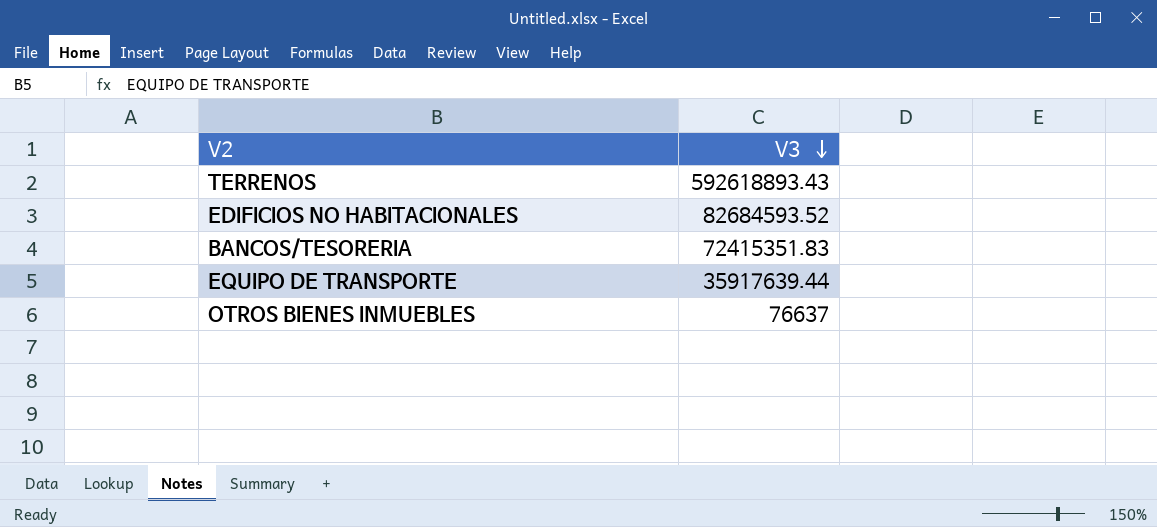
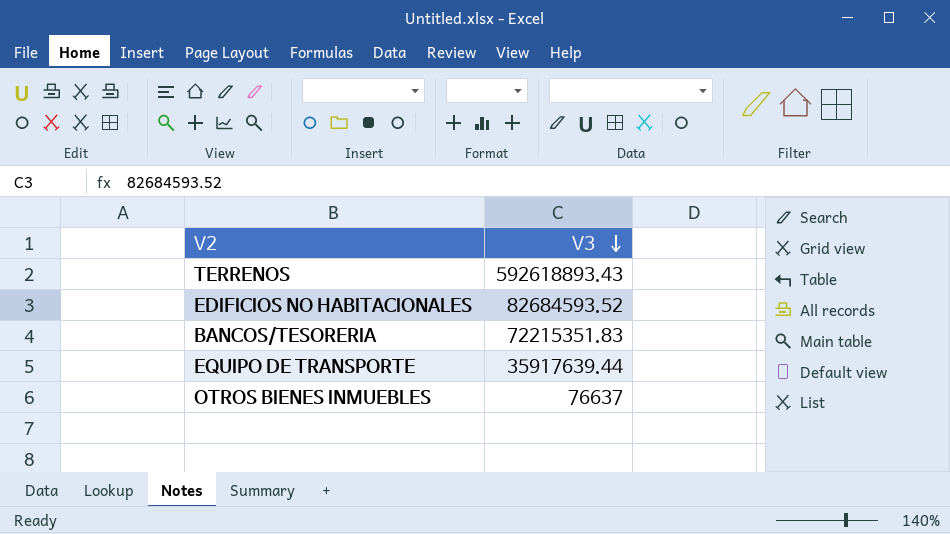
BANCOS/TESORERIA | V3: 72415351.83 -> 72215351.83

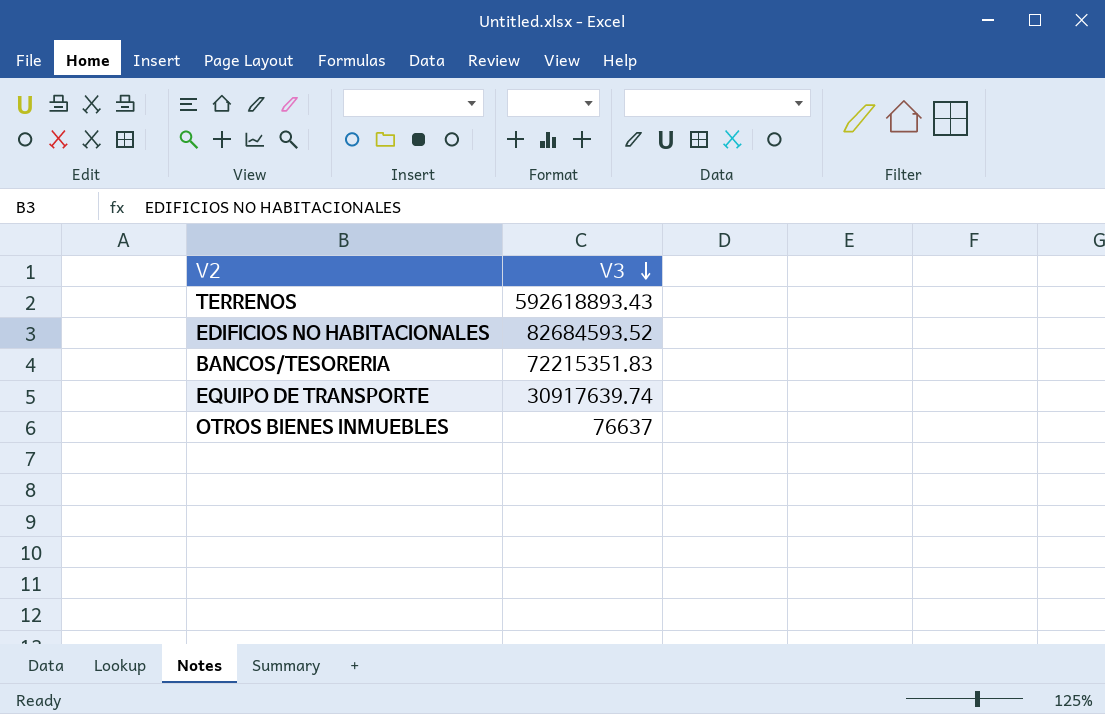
EQUIPO DE TRANSPORTE | V3: 35917639.44 -> 30917639.74

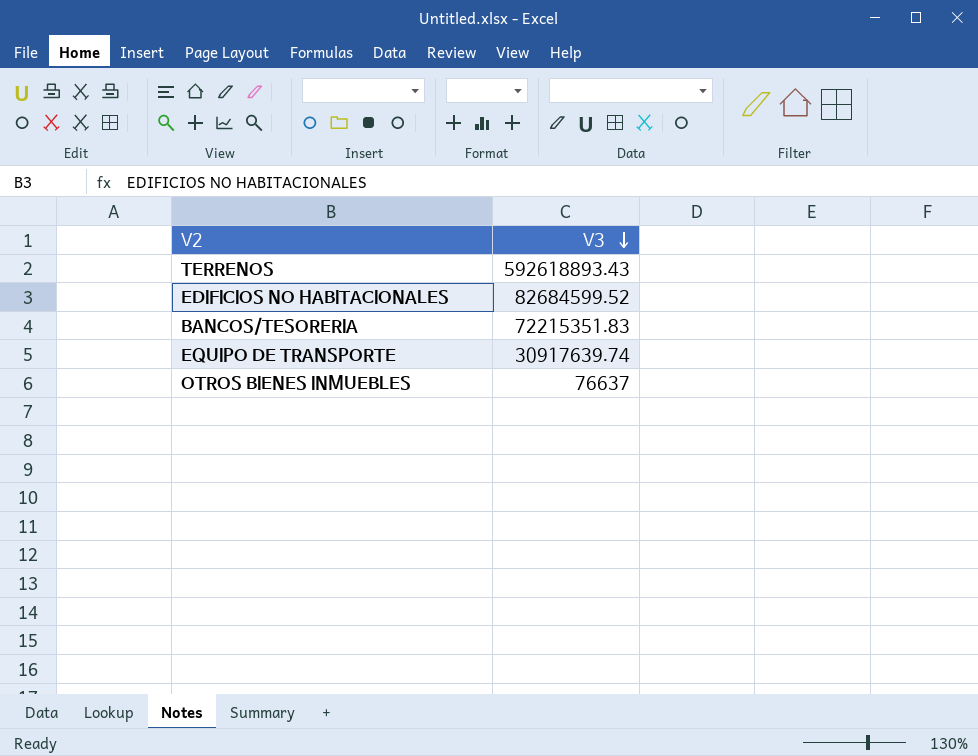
EDIFICIOS NO HABITACIONALES | V3: 82684593.52 -> 82684599.52

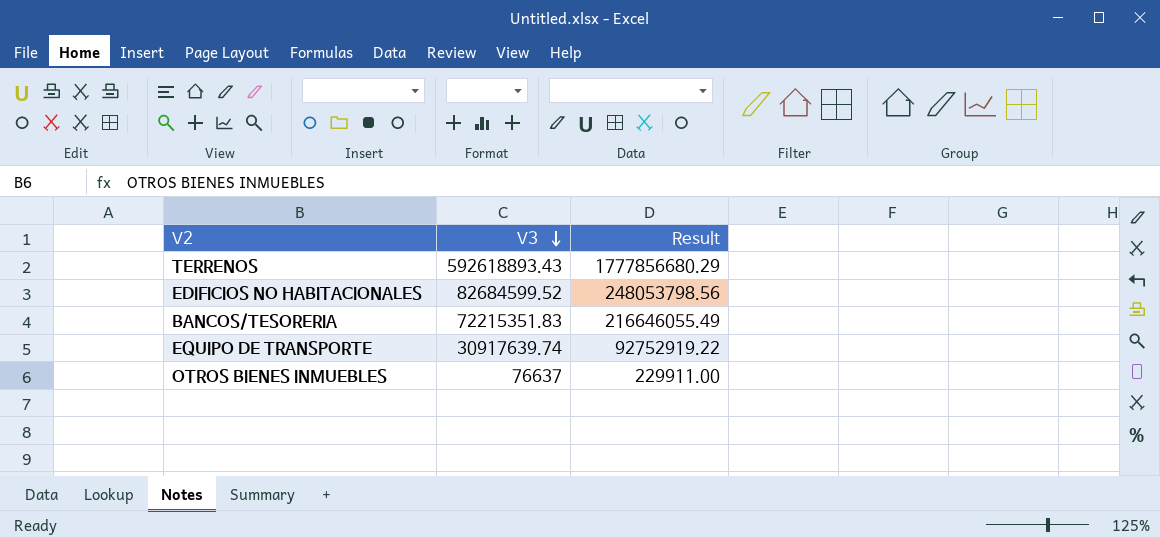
column Result | formula: none -> [V3] * 3

